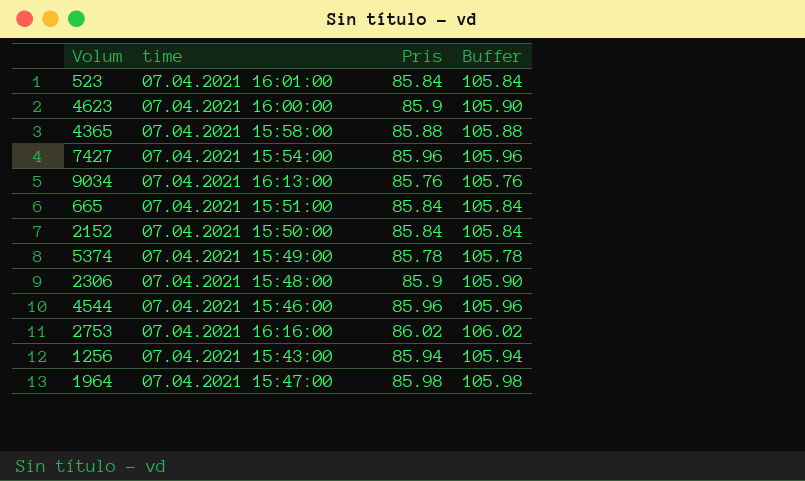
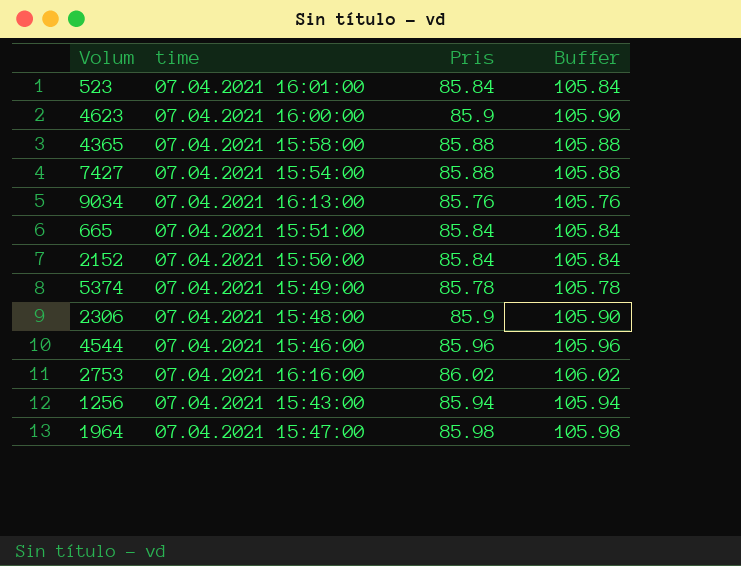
7427 | Pris: 85.96 -> 85.88
7427 | Buffer: 105.96 -> 105.88

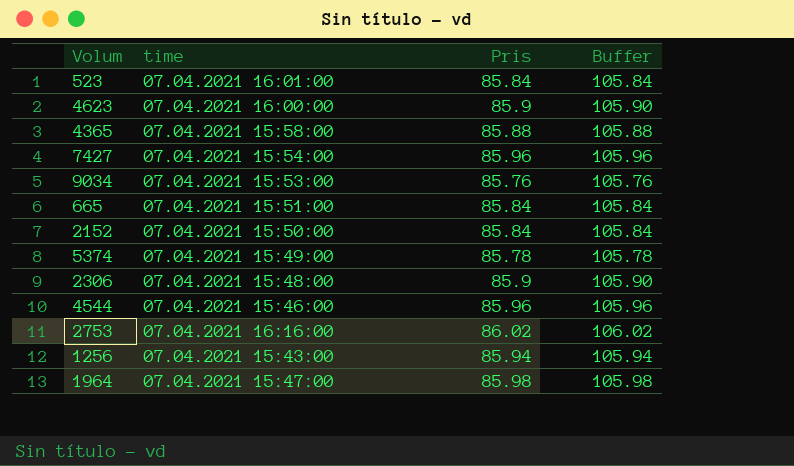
7427 | Pris: 85.88 -> 85.96
7427 | Buffer: 105.88 -> 105.96
9034 | time: 07.04.2021 16:13:00 -> 07.04.2021 15:53:00

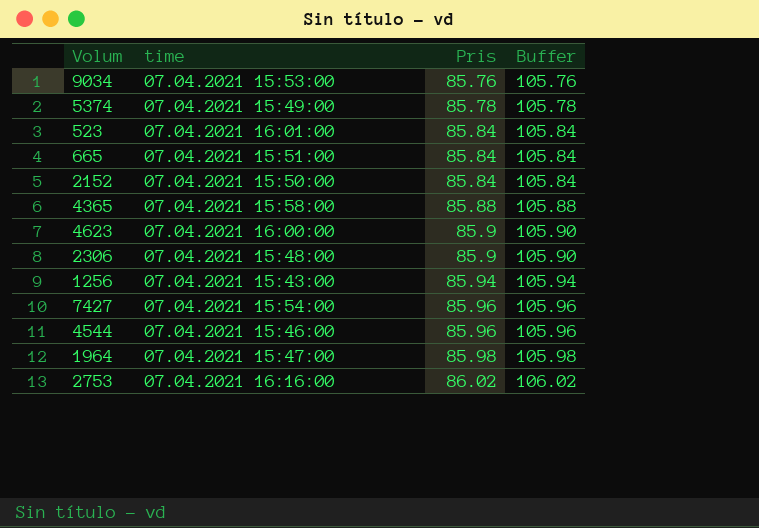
row order: none -> Pris ascending

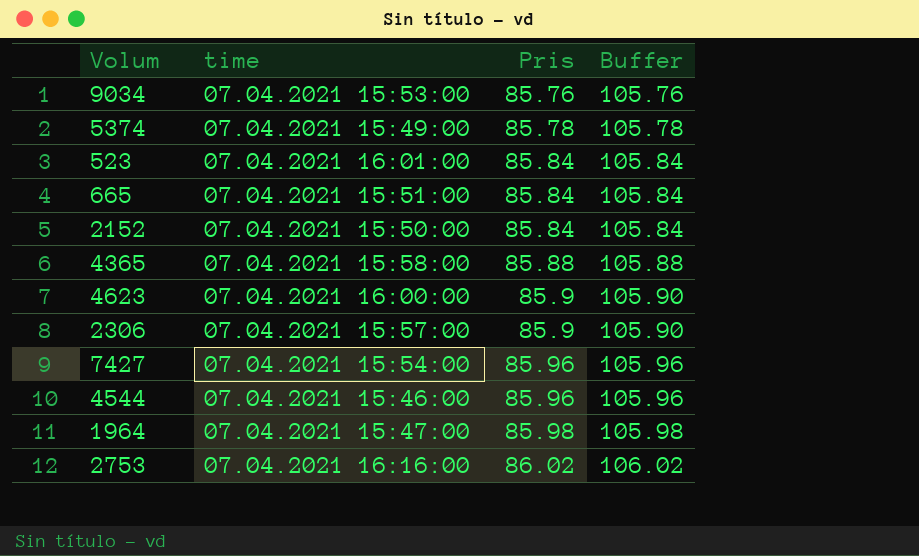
row 1256: 07.04.2021 15:43:00 | 85.94 | 105.94 -> none
2306 | time: 07.04.2021 15:48:00 -> 07.04.2021 15:57:00

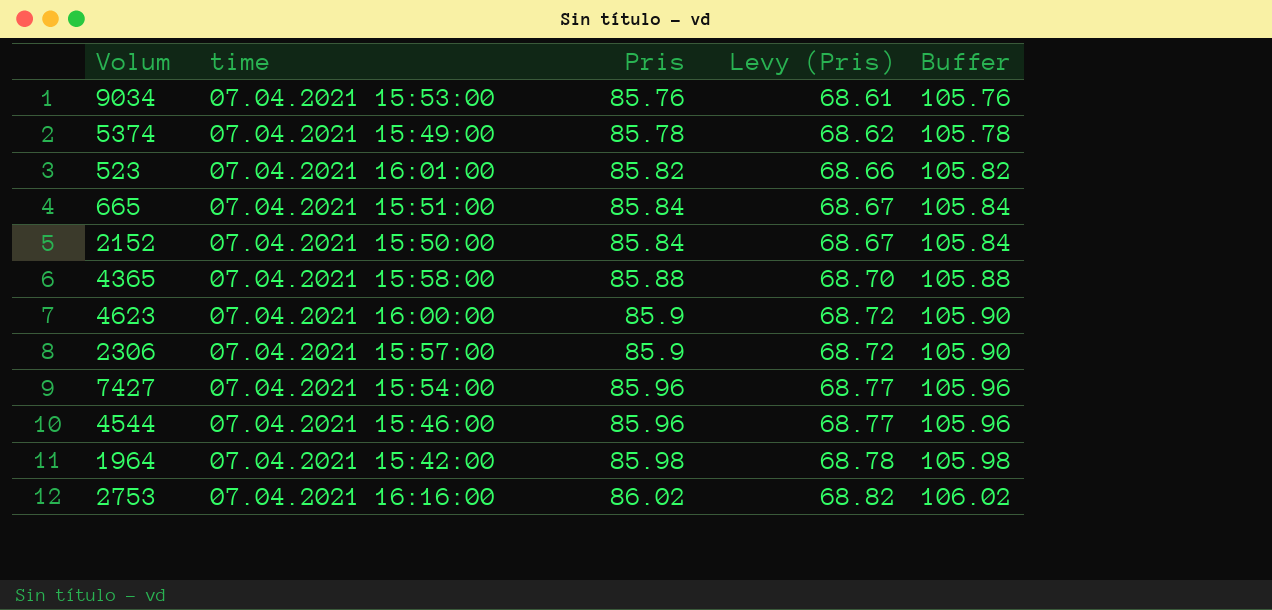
column Levy (Pris) | formula: none -> [Pris] * 0.8
523 | Pris: 85.84 -> 85.82
523 | Buffer: 105.84 -> 105.82
1964 | time: 07.04.2021 15:47:00 -> 07.04.2021 15:42:00

